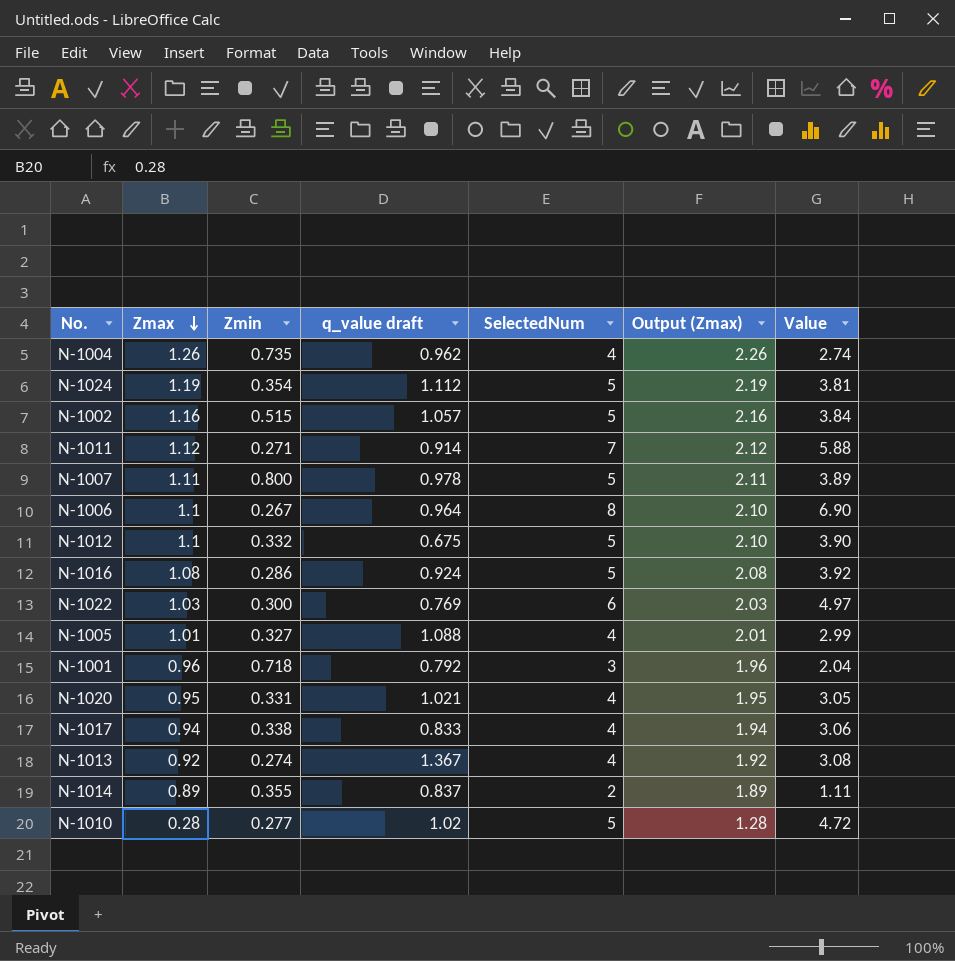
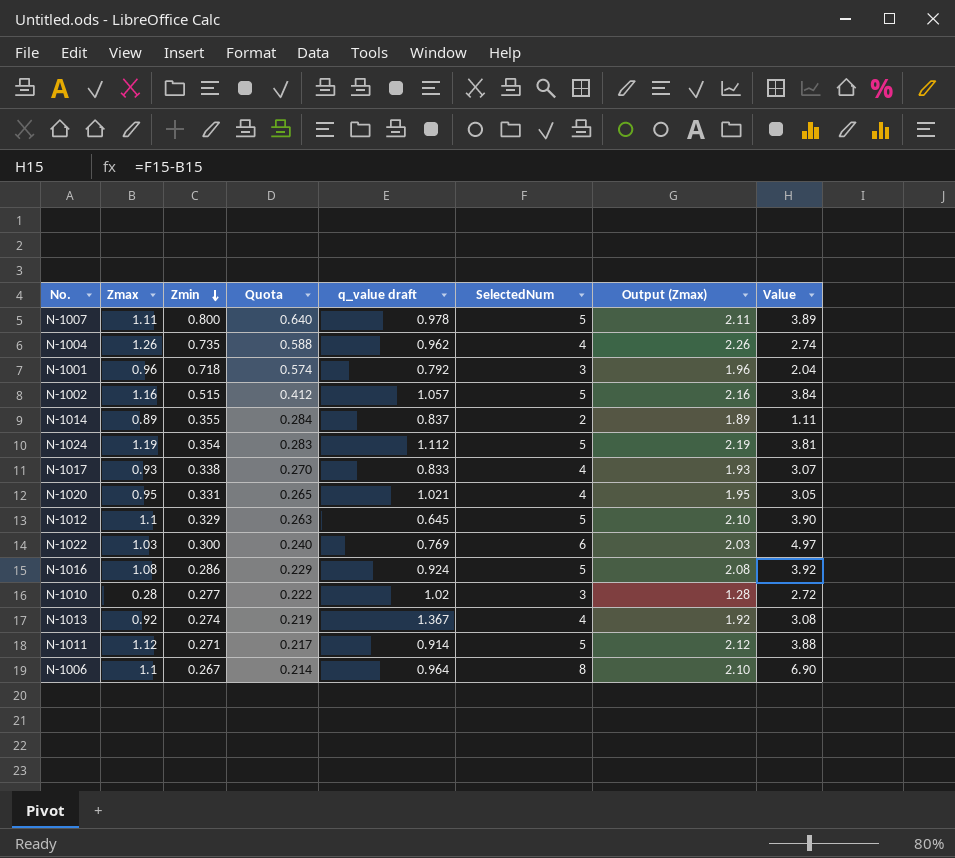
row order: Zmax descending -> Zmin descending
column Quota | formula: none -> [Zmin] * 0.8
row N-1005: 1.01 | 0.327 | 1.088 | 4 | 2.01 | 2.99 -> none
N-1017 | Zmax: 0.94 -> 0.93
N-1017 | Output (Zmax): 1.94 -> 1.93
N-1017 | Value: 3.06 -> 3.07
N-1012 | Zmin: 0.332 -> 0.329
N-1012 | q_value draft: 0.675 -> 0.645
N-1010 | SelectedNum: 5 -> 3
N-1010 | Value: 4.72 -> 2.72
N-1011 | SelectedNum: 7 -> 5
N-1011 | Value: 5.88 -> 3.88

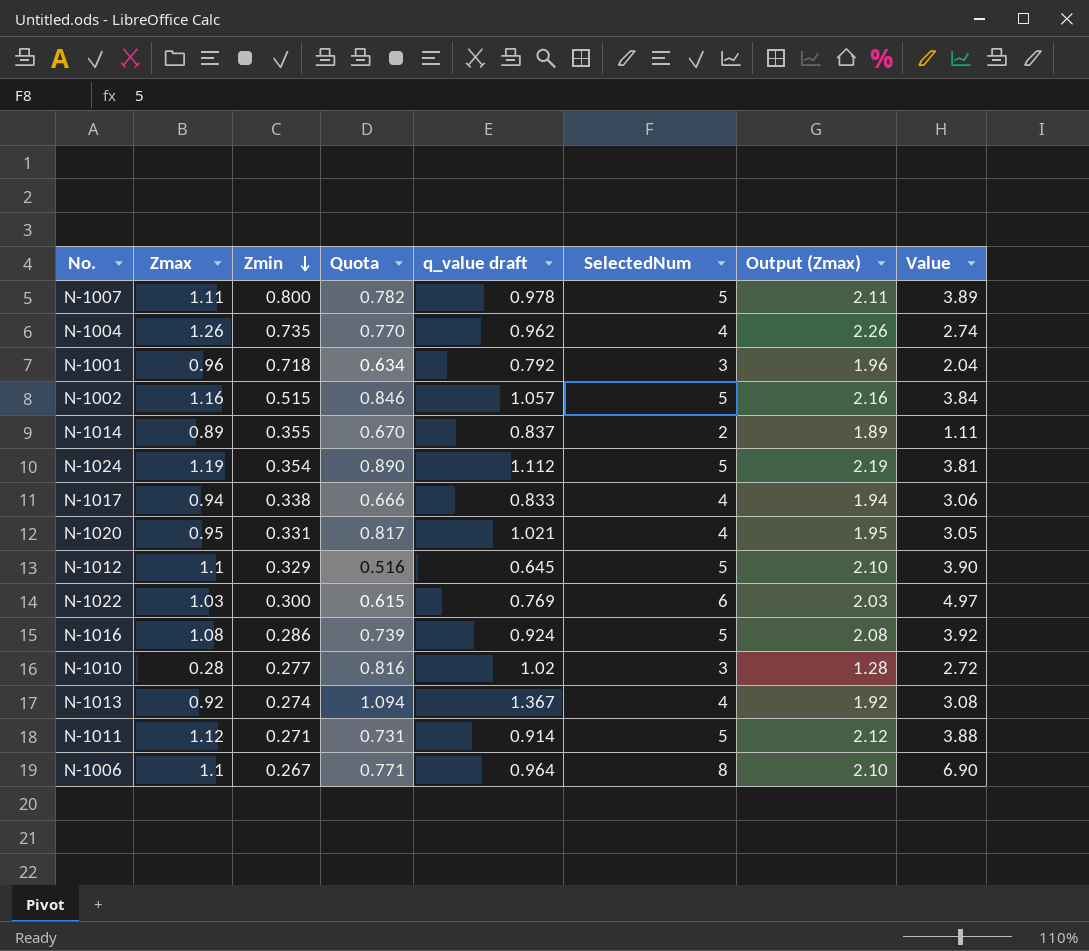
column Quota | formula: [Zmin] * 0.8 -> [q_value draft] * 0.8
N-1017 | Zmax: 0.93 -> 0.94
N-1017 | Output (Zmax): 1.93 -> 1.94
N-1017 | Value: 3.07 -> 3.06

